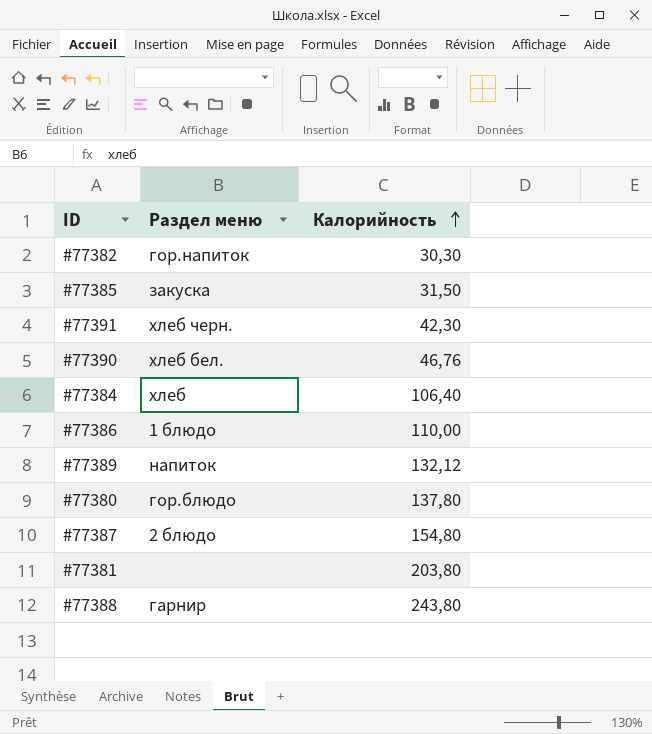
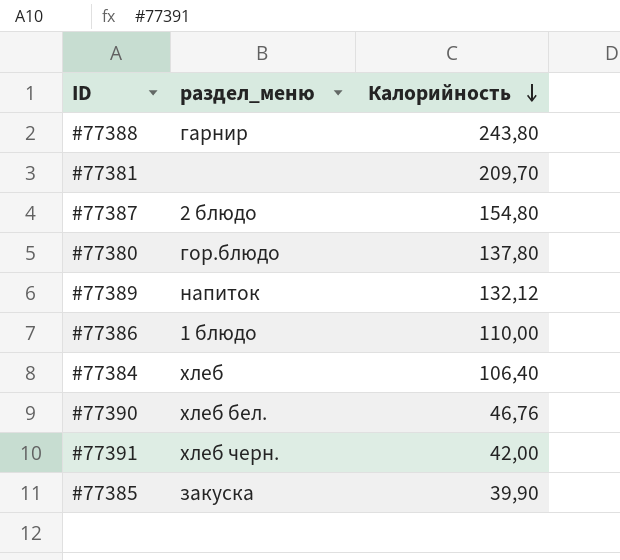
row order: Калорийность ascending -> Калорийность descending
column name: Раздел меню -> раздел_меню
row #77382: гор.напиток | 30,30 -> none
#77381 | Калорийность: 203,80 -> 209,70
#77391 | Калорийность: 42,30 -> 42,00
#77385 | Калорийность: 31,50 -> 39,90

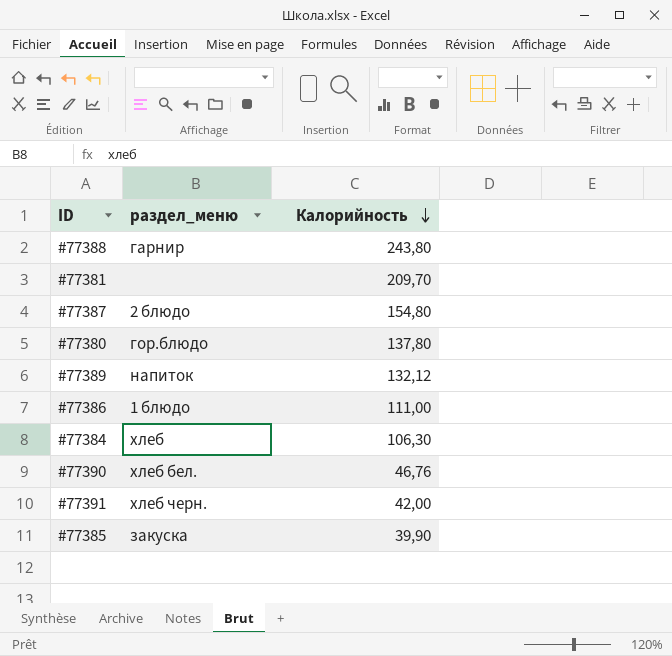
#77386 | Калорийность: 110,00 -> 111,00
#77384 | Калорийность: 106,40 -> 106,30

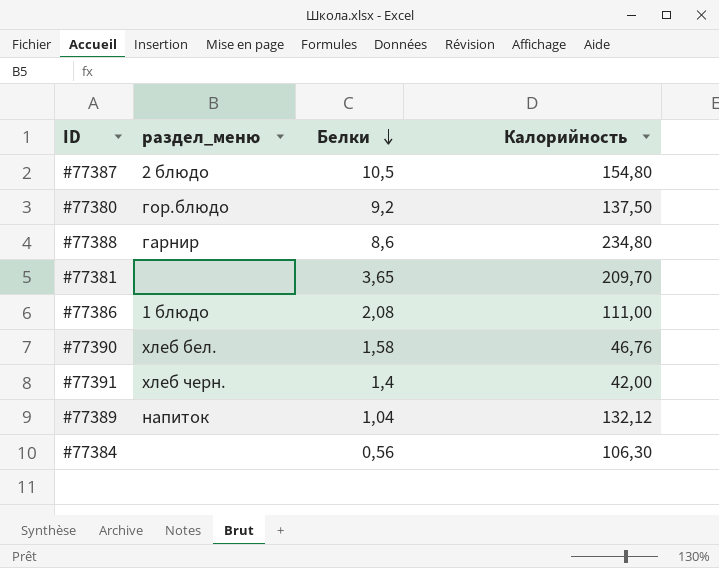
row order: Калорийность descending -> Белки descending
column Белки | position: none -> 3
row #77385: закуска | 39,90 -> none
#77380 | Калорийность: 137,80 -> 137,50
#77388 | Калорийность: 243,80 -> 234,80
#77384 | раздел_меню: хлеб -> none

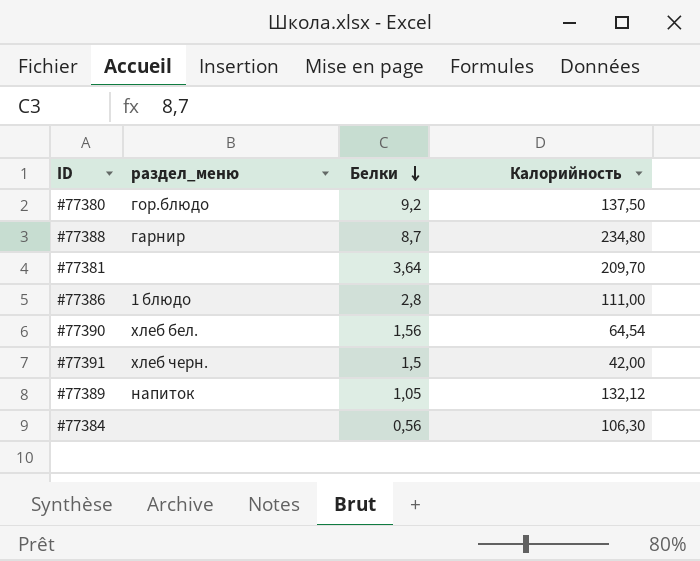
row #77387: 2 блюдо | 10,5 | 154,80 -> none
#77388 | Белки: 8,6 -> 8,7
#77381 | Белки: 3,65 -> 3,64
#77386 | Белки: 2,08 -> 2,8
#77390 | Белки: 1,58 -> 1,56
#77390 | Калорийность: 46,76 -> 64,54
#77391 | Белки: 1,4 -> 1,5
#77389 | Белки: 1,04 -> 1,05

